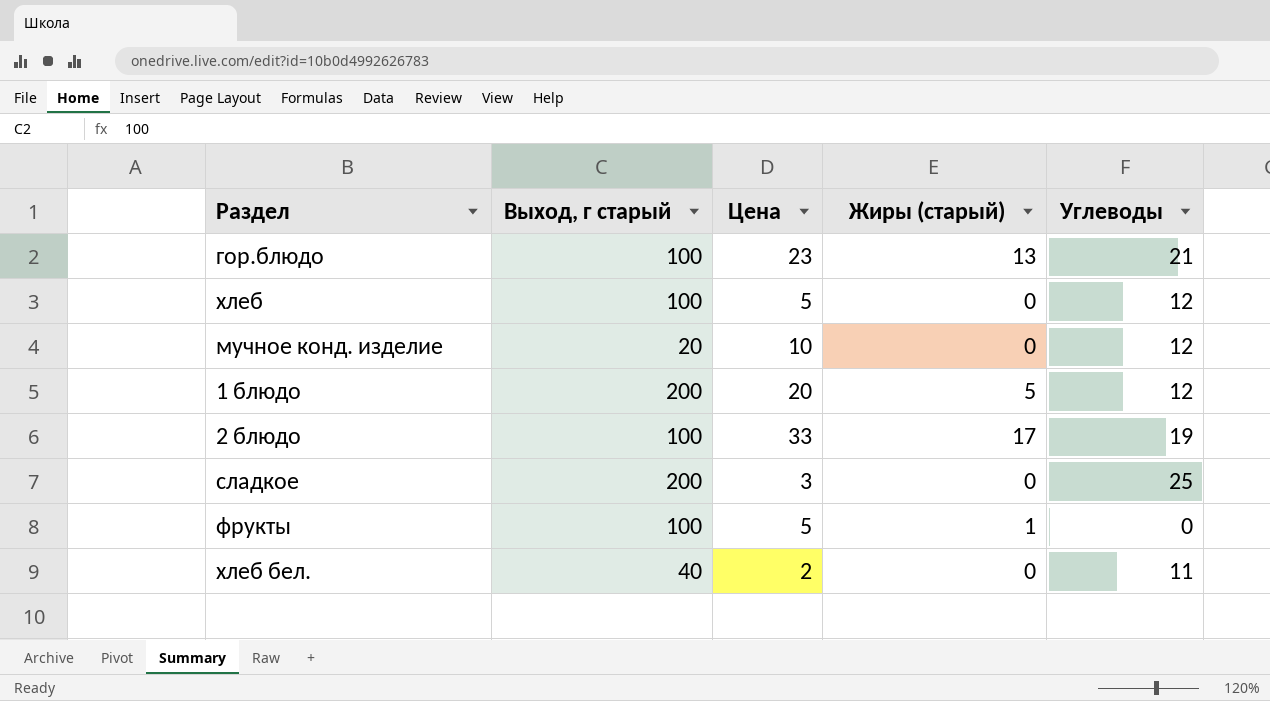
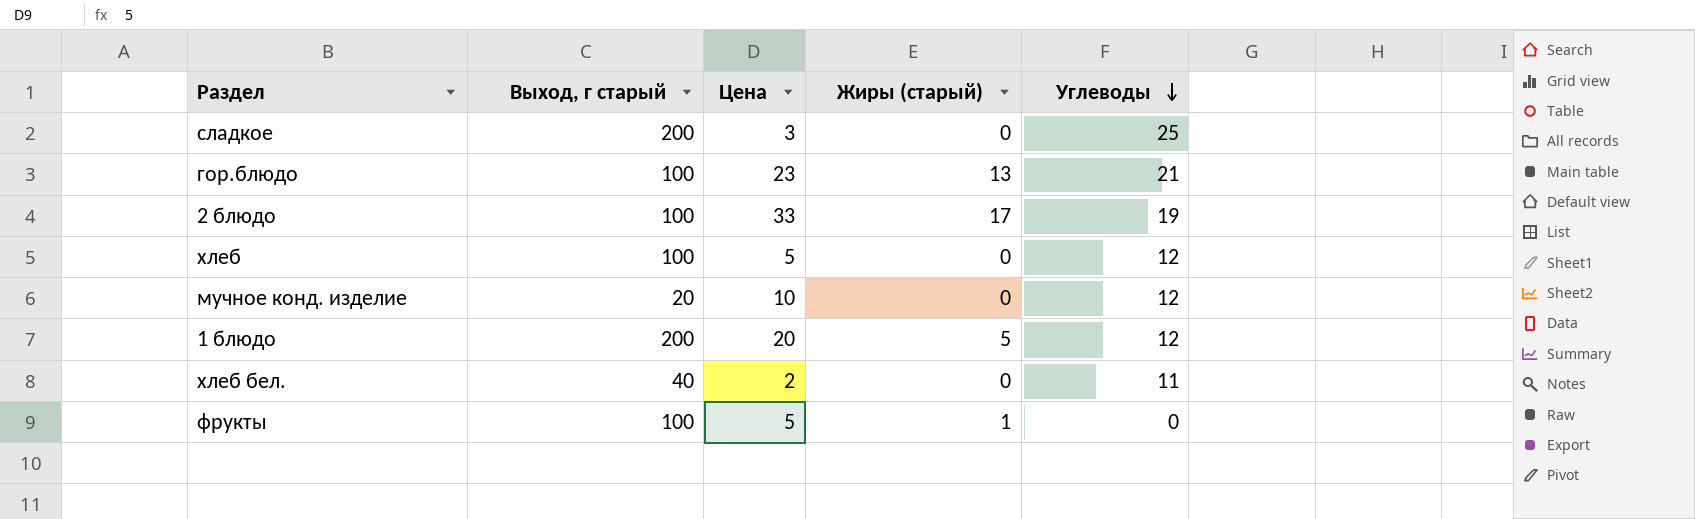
row order: none -> Углеводы descending

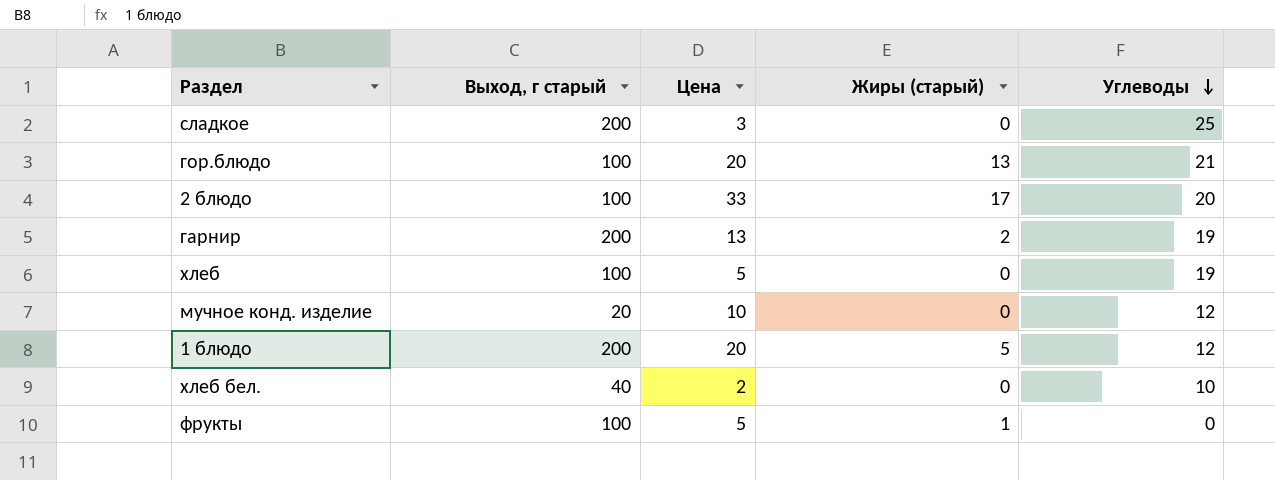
гор.блюдо | Цена: 23 -> 20
2 блюдо | Углеводы: 19 -> 20
row гарнир: none -> 200 | 13 | 2 | 19
хлеб | Углеводы: 12 -> 19
хлеб бел. | Углеводы: 11 -> 10

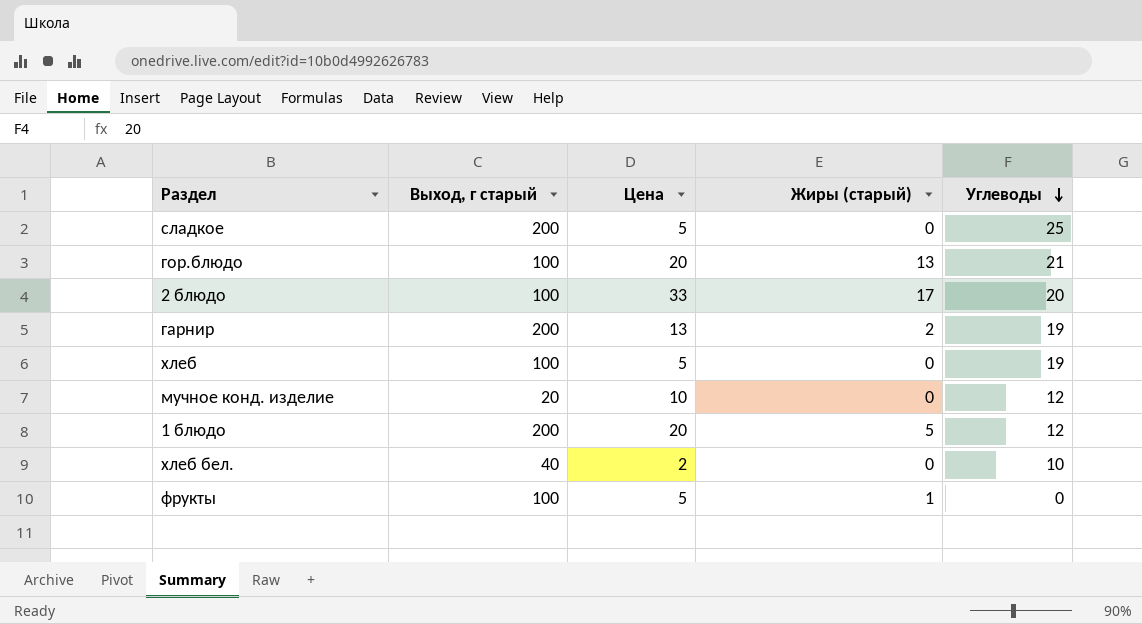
сладкое | Цена: 3 -> 5

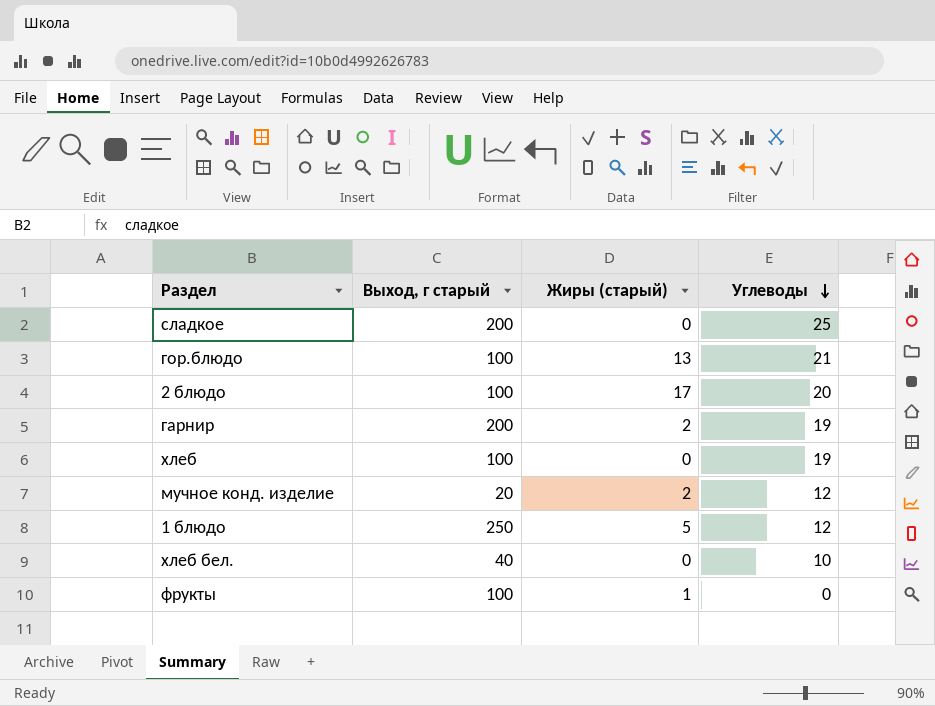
column Цена | position: 3 -> none
мучное конд. изделие | Жиры (старый): 0 -> 2
1 блюдо | Выход, г старый: 200 -> 250

